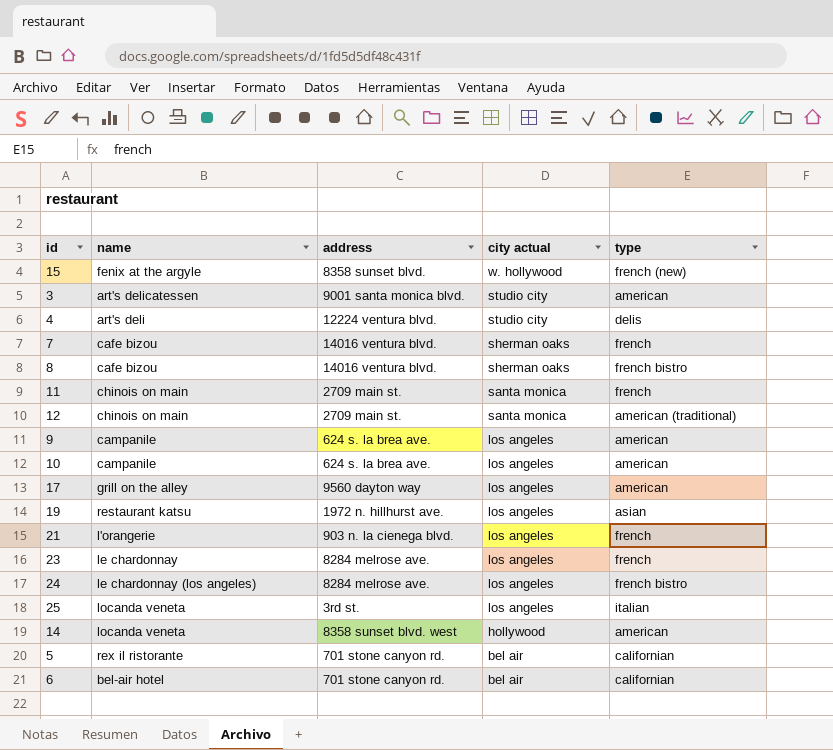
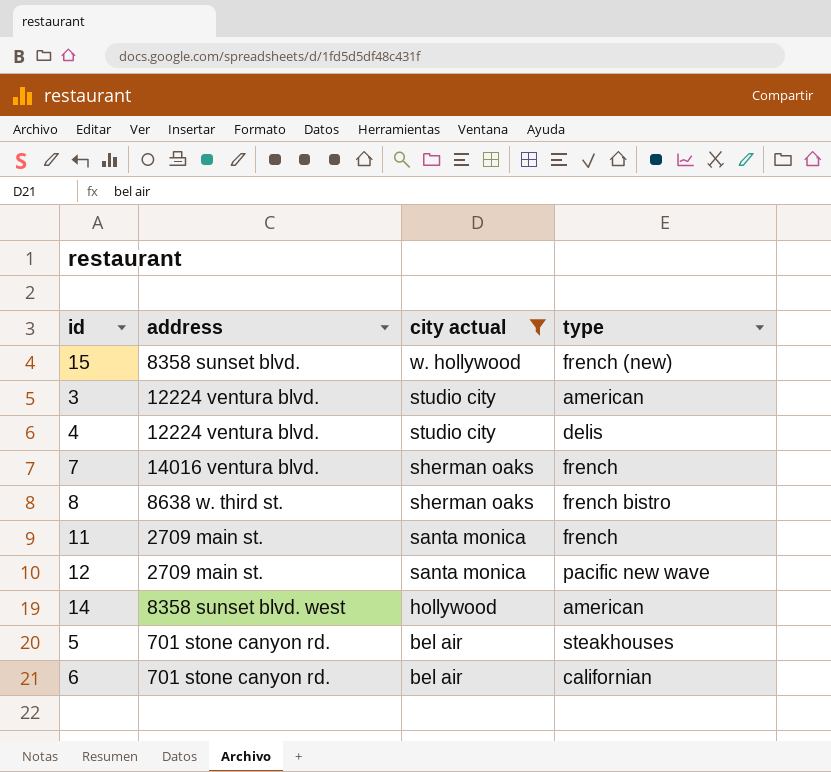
filter: none -> city actual != los angeles
column name | position: 2 -> none
3 | address: 9001 santa monica blvd. -> 12224 ventura blvd.
8 | address: 14016 ventura blvd. -> 8638 w. third st.
12 | type: american (traditional) -> pacific new wave
5 | type: californian -> steakhouses

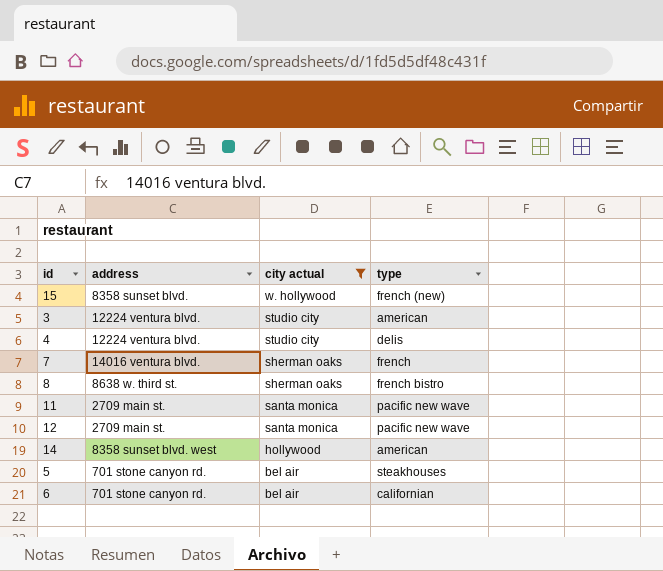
11 | type: french -> pacific new wave

